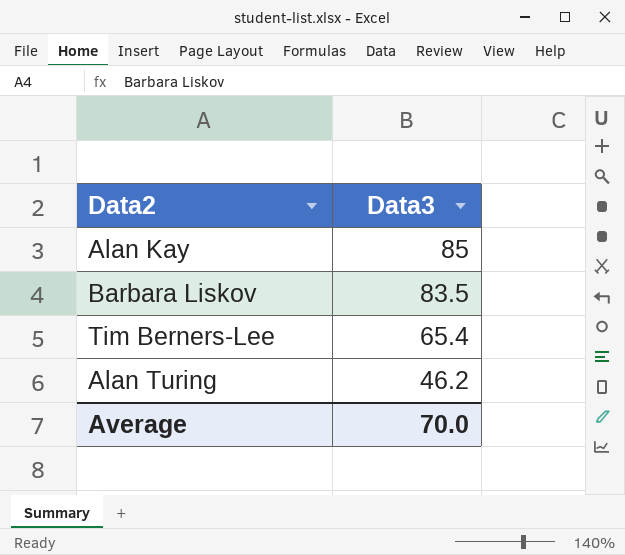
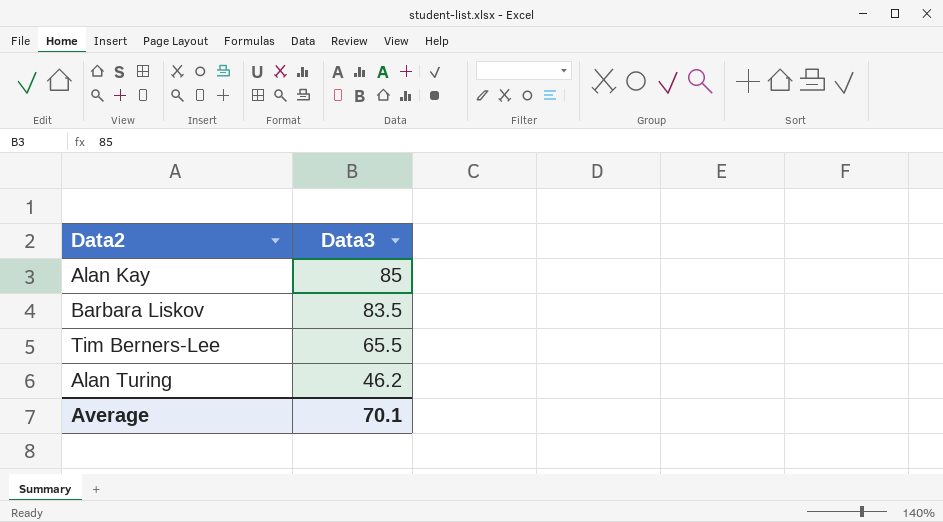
Tim Berners-Lee | Data3: 65.4 -> 65.5
Average | Data3: 70.0 -> 70.1

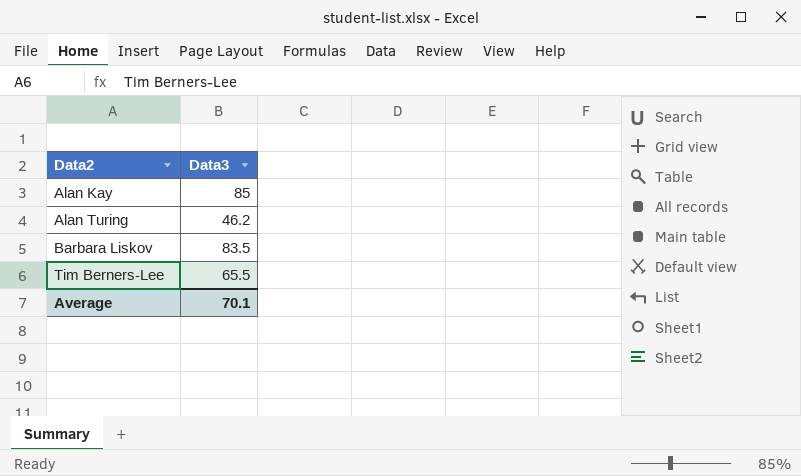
row order: Data3 descending -> Data2 ascending

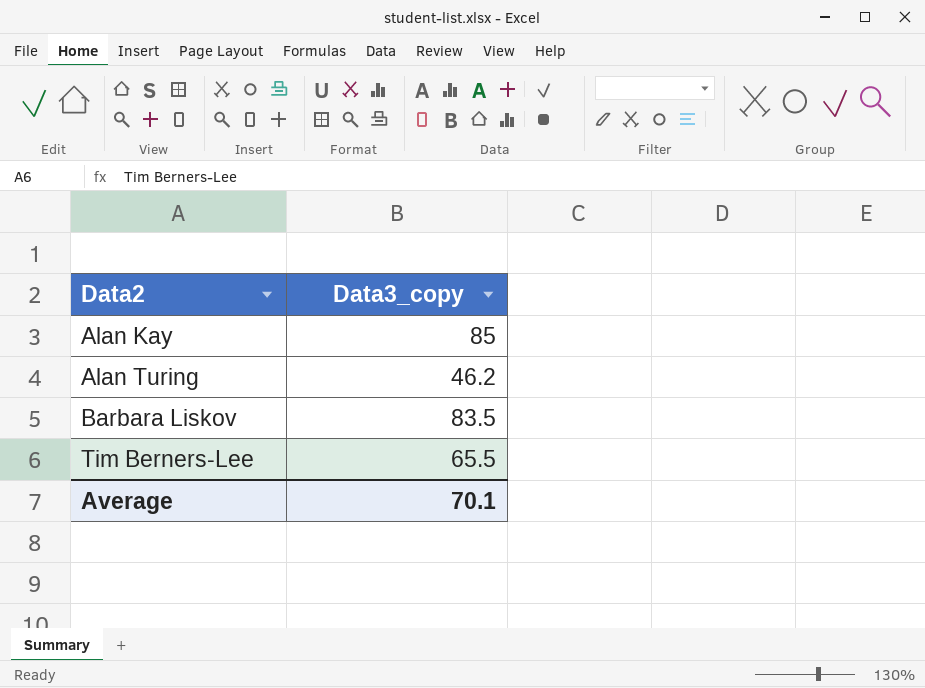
column name: Data3 -> Data3_copy

